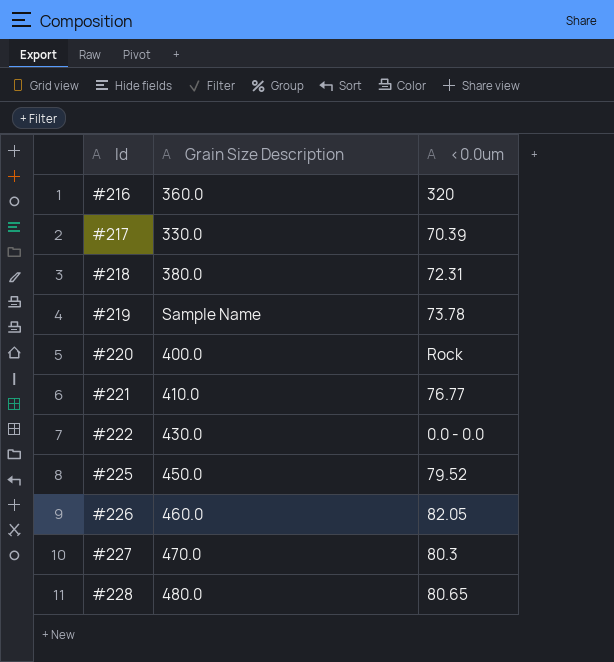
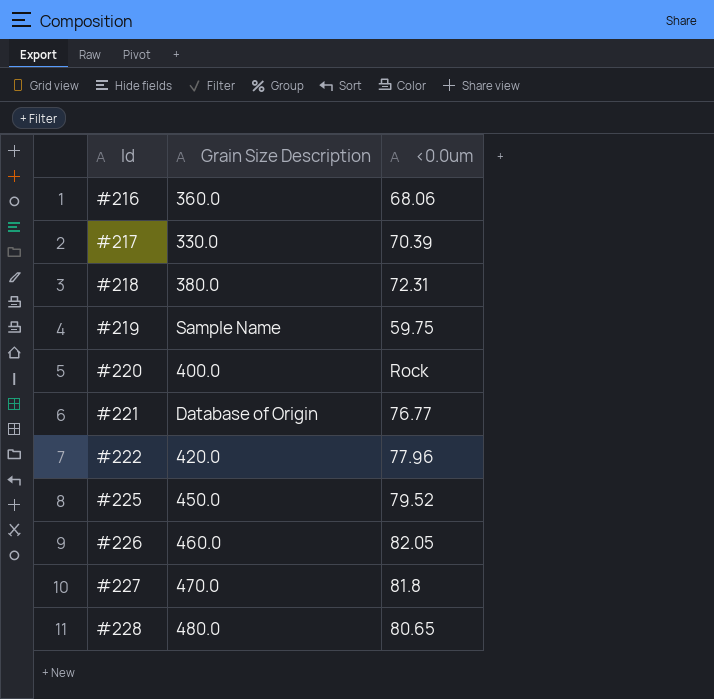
#216 | <0.0um: 320 -> 68.06
#219 | <0.0um: 73.78 -> 59.75
#221 | Grain Size Description: 410.0 -> Database of Origin
#222 | Grain Size Description: 430.0 -> 420.0
#222 | <0.0um: 0.0 - 0.0 -> 77.96
#227 | <0.0um: 80.3 -> 81.8

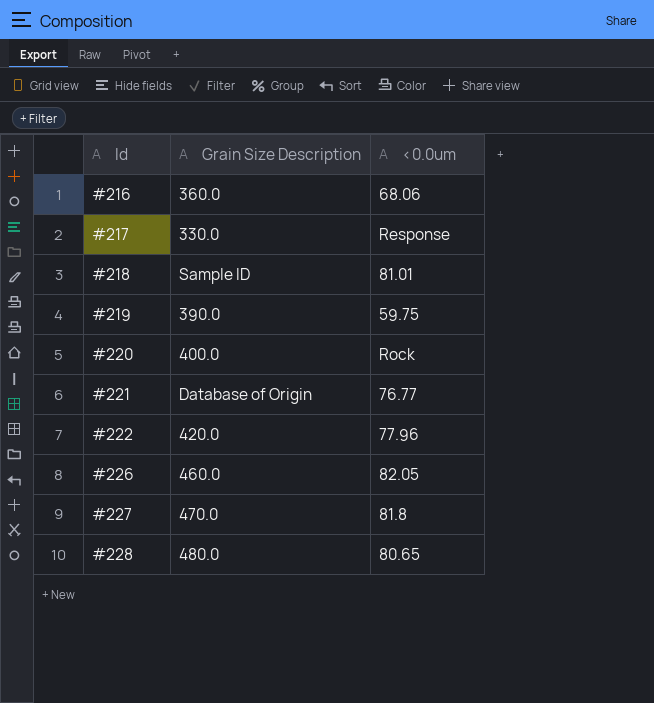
row #225: 450.0 | 79.52 -> none
#217 | <0.0um: 70.39 -> Response
#218 | Grain Size Description: 380.0 -> Sample ID
#218 | <0.0um: 72.31 -> 81.01
#219 | Grain Size Description: Sample Name -> 390.0

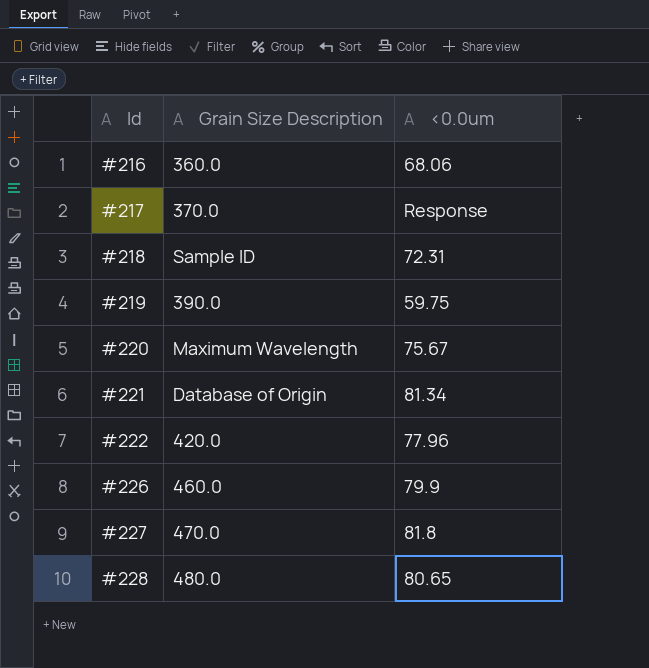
#217 | Grain Size Description: 330.0 -> 370.0
#218 | <0.0um: 81.01 -> 72.31
#220 | Grain Size Description: 400.0 -> Maximum Wavelength
#220 | <0.0um: Rock -> 75.67
#221 | <0.0um: 76.77 -> 81.34
#226 | <0.0um: 82.05 -> 79.9

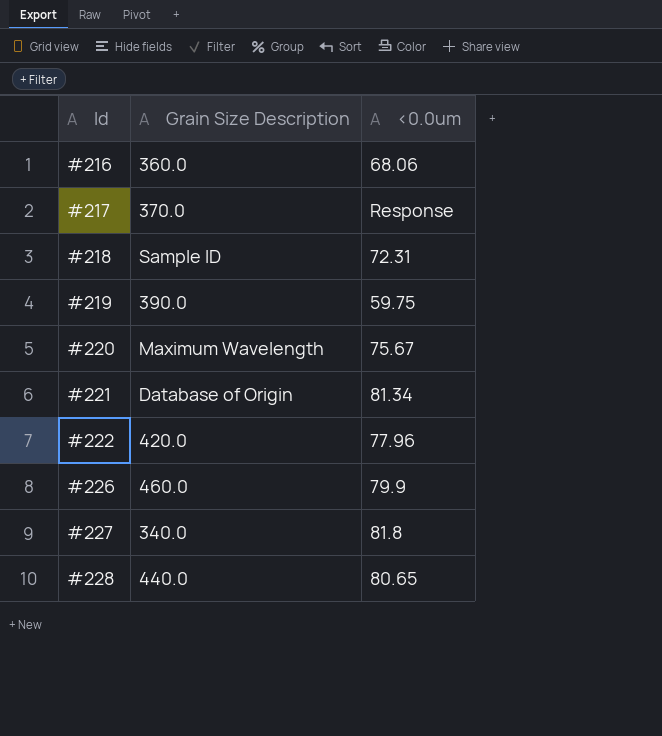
#227 | Grain Size Description: 470.0 -> 340.0
#228 | Grain Size Description: 480.0 -> 440.0

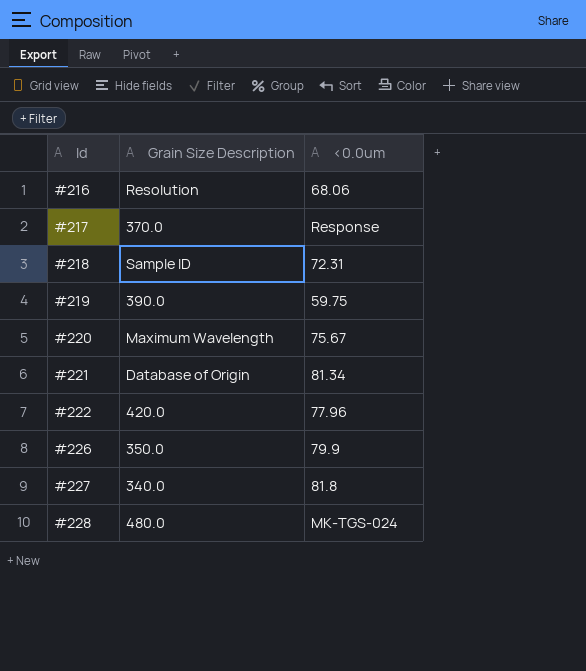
#216 | Grain Size Description: 360.0 -> Resolution
#226 | Grain Size Description: 460.0 -> 350.0
#228 | Grain Size Description: 440.0 -> 480.0
#228 | <0.0um: 80.65 -> MK-TGS-024

